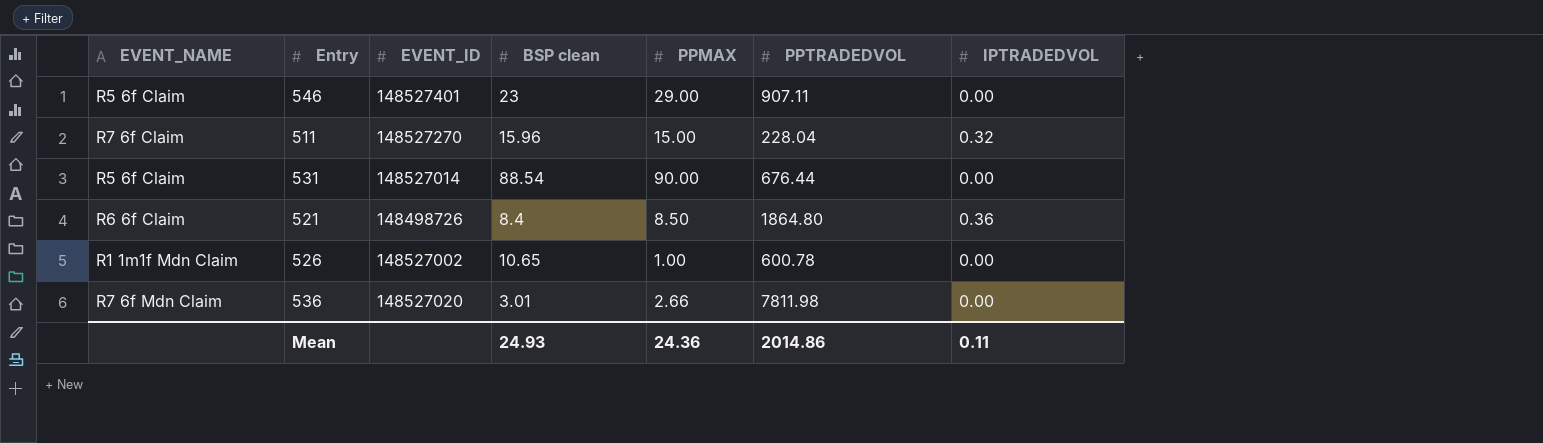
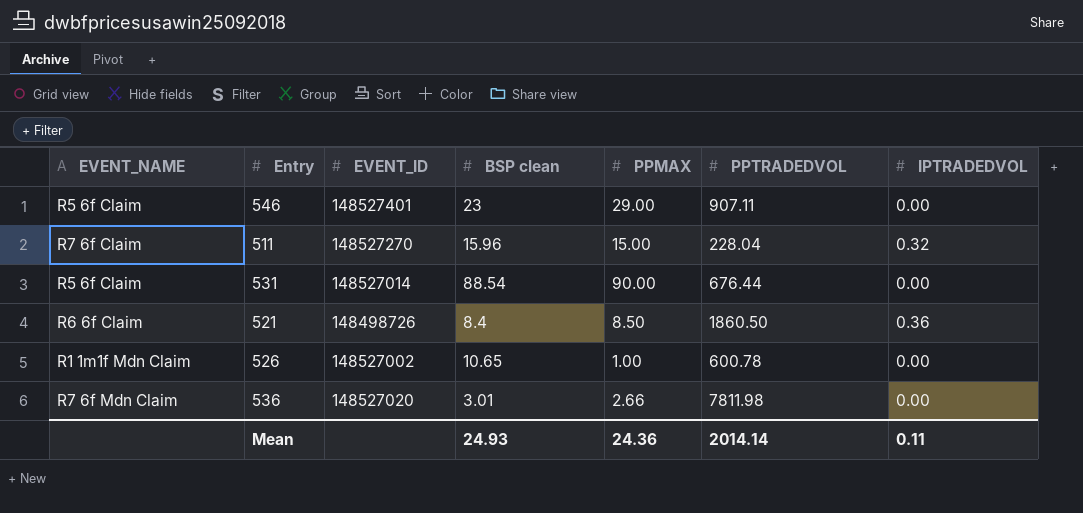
521 | PPTRADEDVOL: 1864.80 -> 1860.50
Mean | PPTRADEDVOL: 2014.86 -> 2014.14

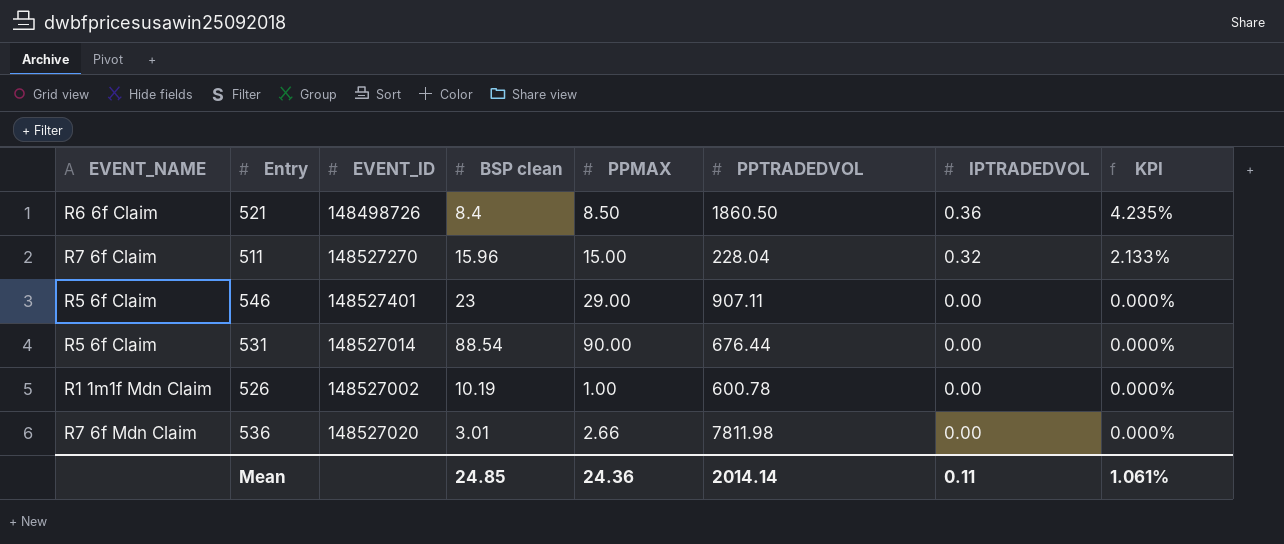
row order: none -> IPTRADEDVOL descending
column KPI | formula: none -> [IPTRADEDVOL] / [PPMAX]
526 | BSP clean: 10.65 -> 10.19
Mean | BSP clean: 24.93 -> 24.85

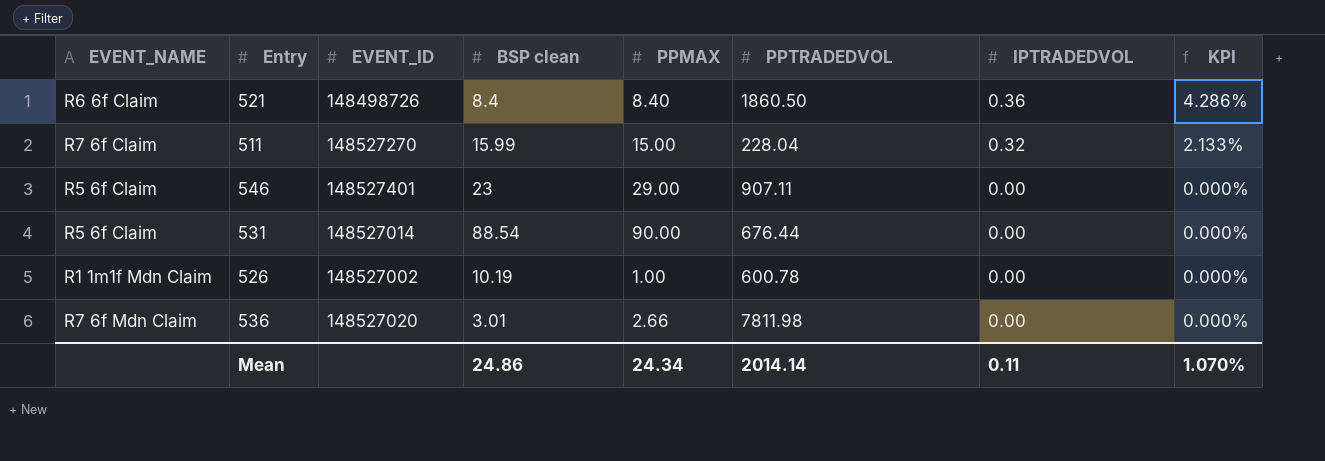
521 | PPMAX: 8.50 -> 8.40
521 | KPI: 4.235% -> 4.286%
511 | BSP clean: 15.96 -> 15.99
Mean | BSP clean: 24.85 -> 24.86
Mean | PPMAX: 24.36 -> 24.34
Mean | KPI: 1.061% -> 1.070%

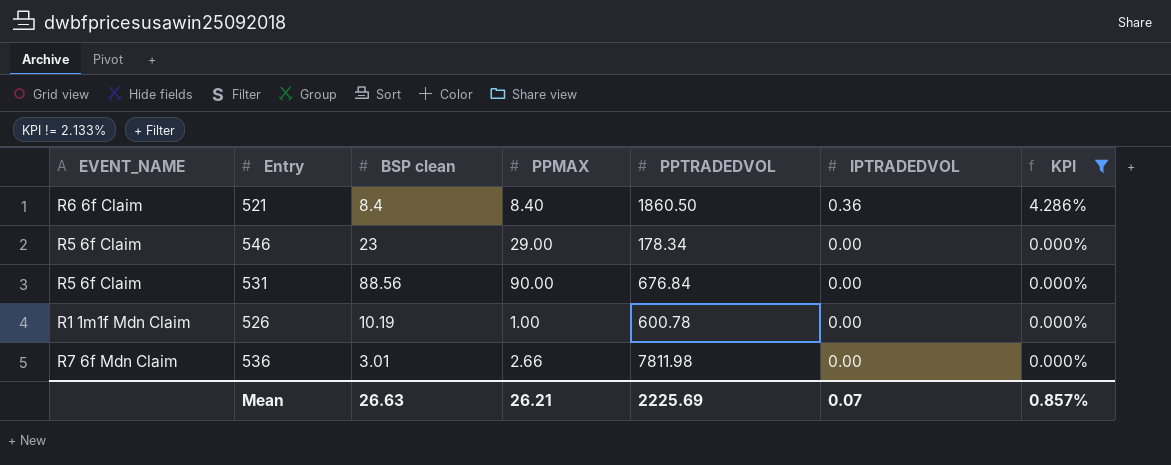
filter: none -> KPI != 2.133%
column EVENT_ID | position: 3 -> none
546 | PPTRADEDVOL: 907.11 -> 178.34
531 | BSP clean: 88.54 -> 88.56
531 | PPTRADEDVOL: 676.44 -> 676.84
Mean | BSP clean: 24.86 -> 26.63
Mean | PPMAX: 24.34 -> 26.21
Mean | PPTRADEDVOL: 2014.14 -> 2225.69
Mean | IPTRADEDVOL: 0.11 -> 0.07
Mean | KPI: 1.070% -> 0.857%

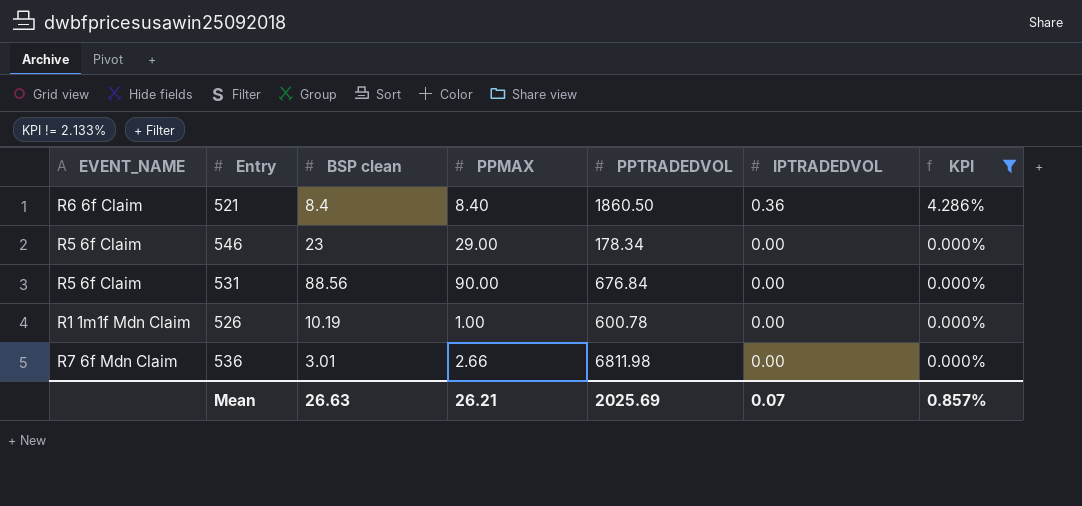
536 | PPTRADEDVOL: 7811.98 -> 6811.98
Mean | PPTRADEDVOL: 2225.69 -> 2025.69

